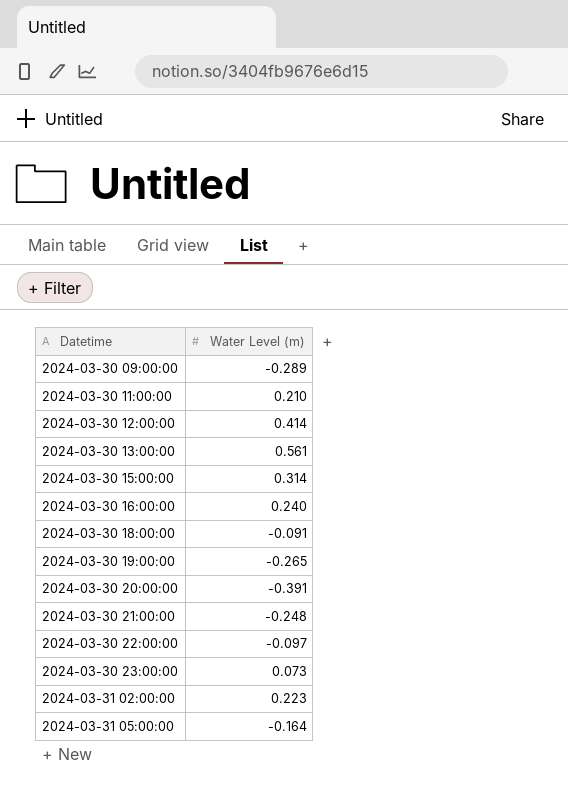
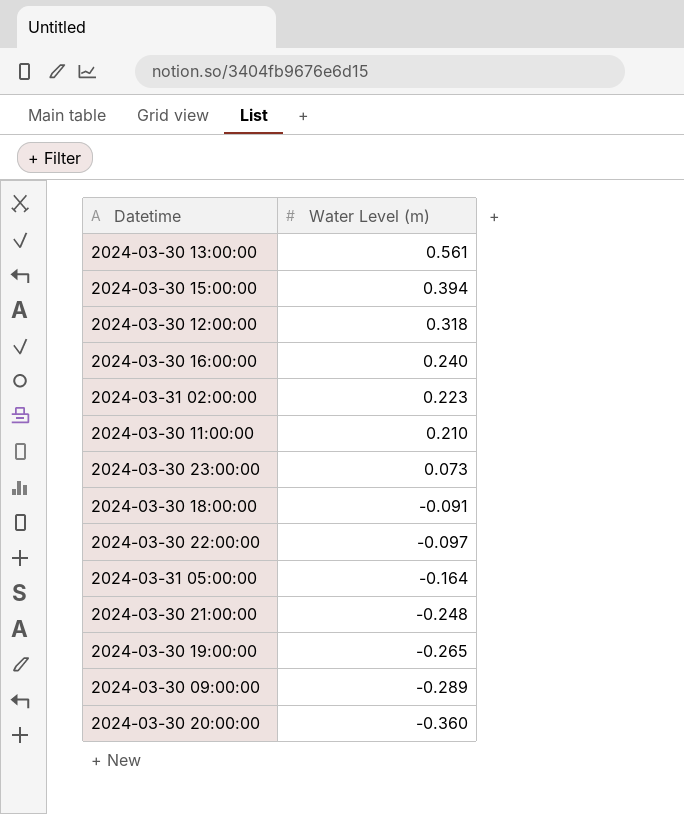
row order: Datetime ascending -> Water Level (m) descending
2024-03-30 15:00:00 | Water Level (m): 0.314 -> 0.394
2024-03-30 12:00:00 | Water Level (m): 0.414 -> 0.318
2024-03-30 20:00:00 | Water Level (m): -0.391 -> -0.360

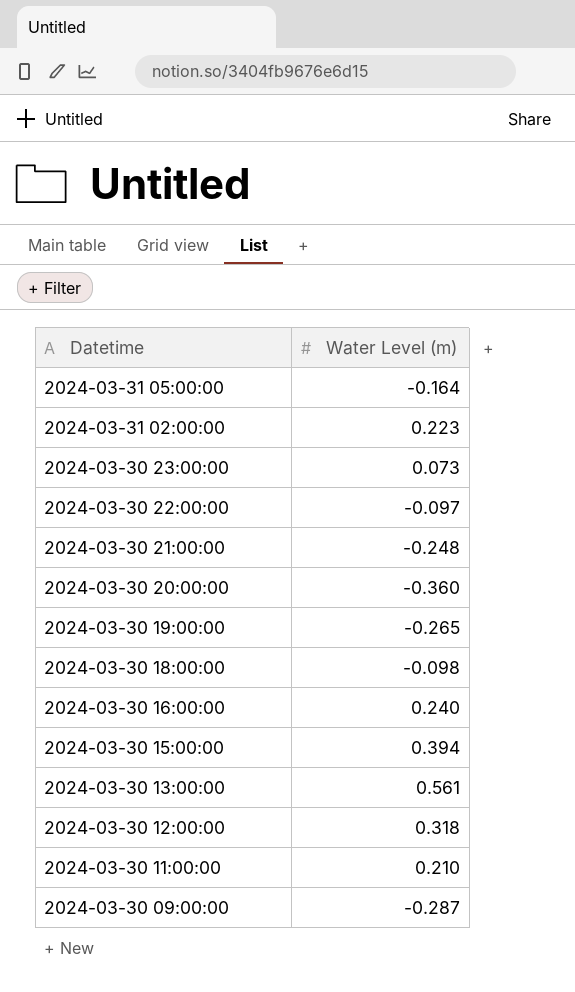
row order: Water Level (m) descending -> Datetime descending
2024-03-30 18:00:00 | Water Level (m): -0.091 -> -0.098
2024-03-30 09:00:00 | Water Level (m): -0.289 -> -0.287

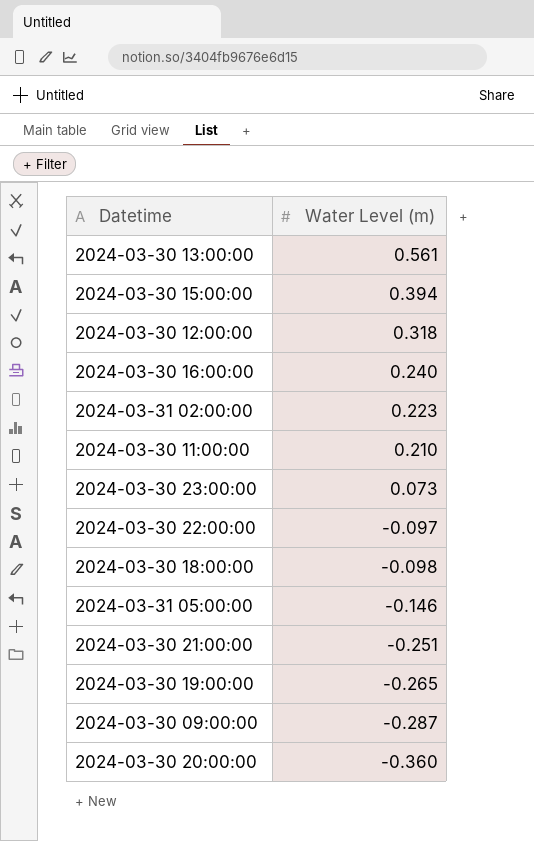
row order: Datetime descending -> Water Level (m) descending
2024-03-31 05:00:00 | Water Level (m): -0.164 -> -0.146
2024-03-30 21:00:00 | Water Level (m): -0.248 -> -0.251

